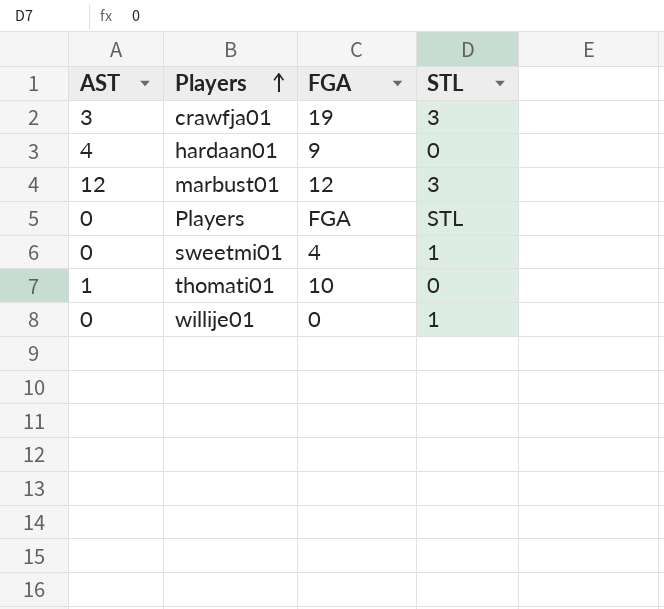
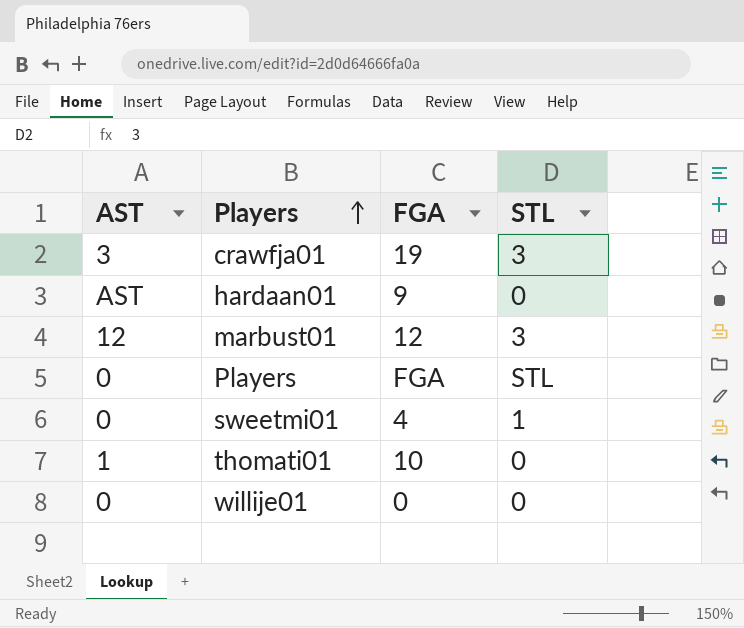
hardaan01 | AST: 4 -> AST
willije01 | STL: 1 -> 0

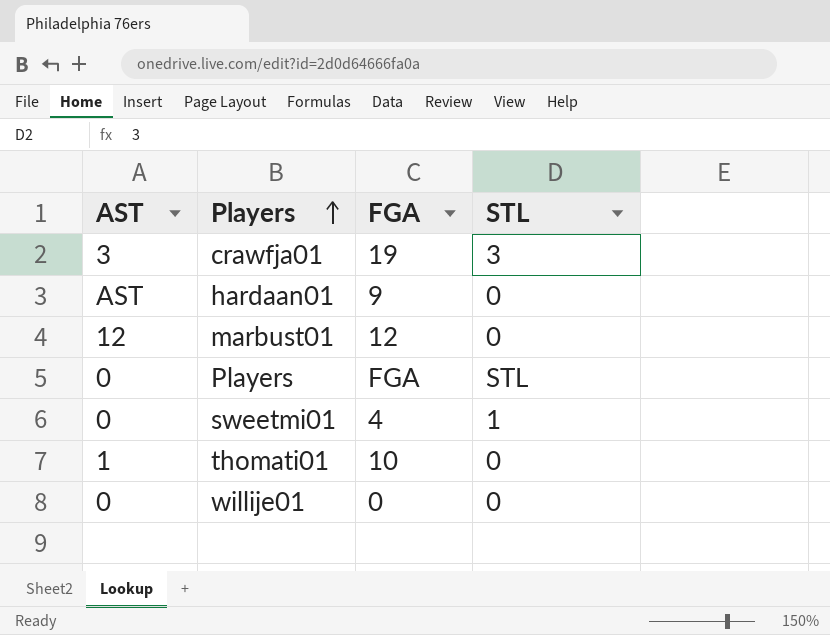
marbust01 | STL: 3 -> 0

